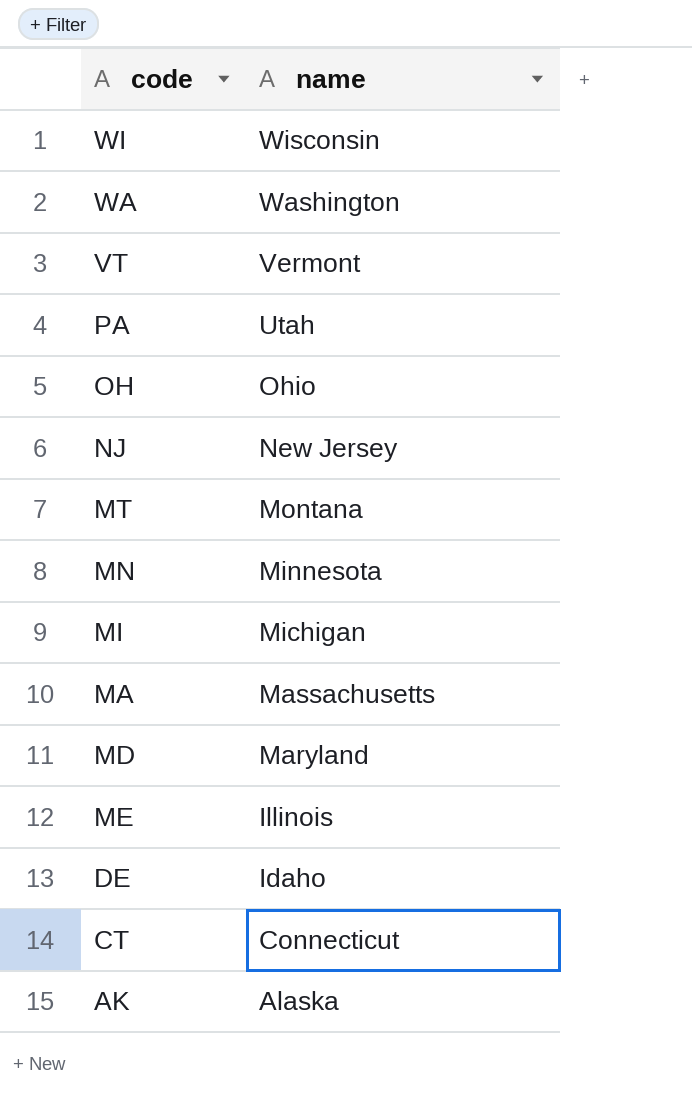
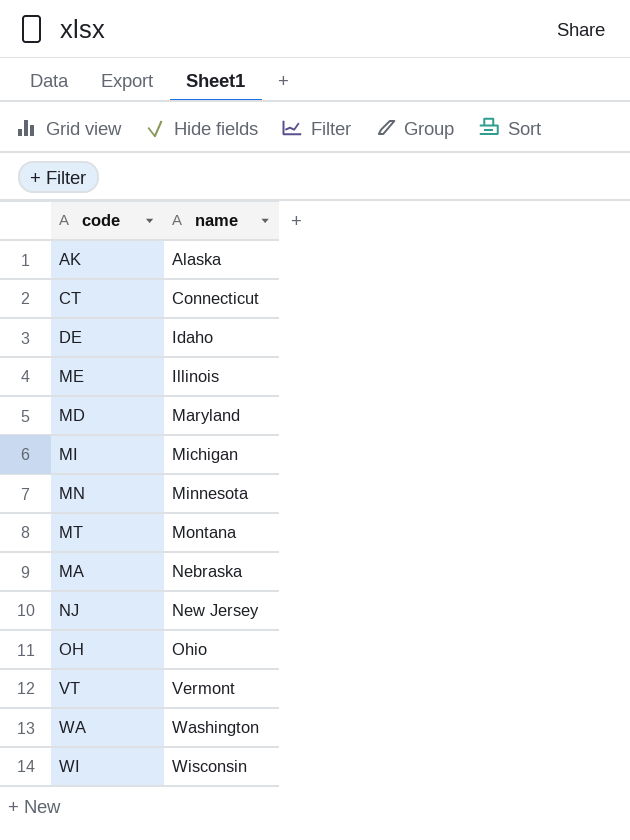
row order: name descending -> name ascending
row PA: Utah -> none
MA | name: Massachusetts -> Nebraska

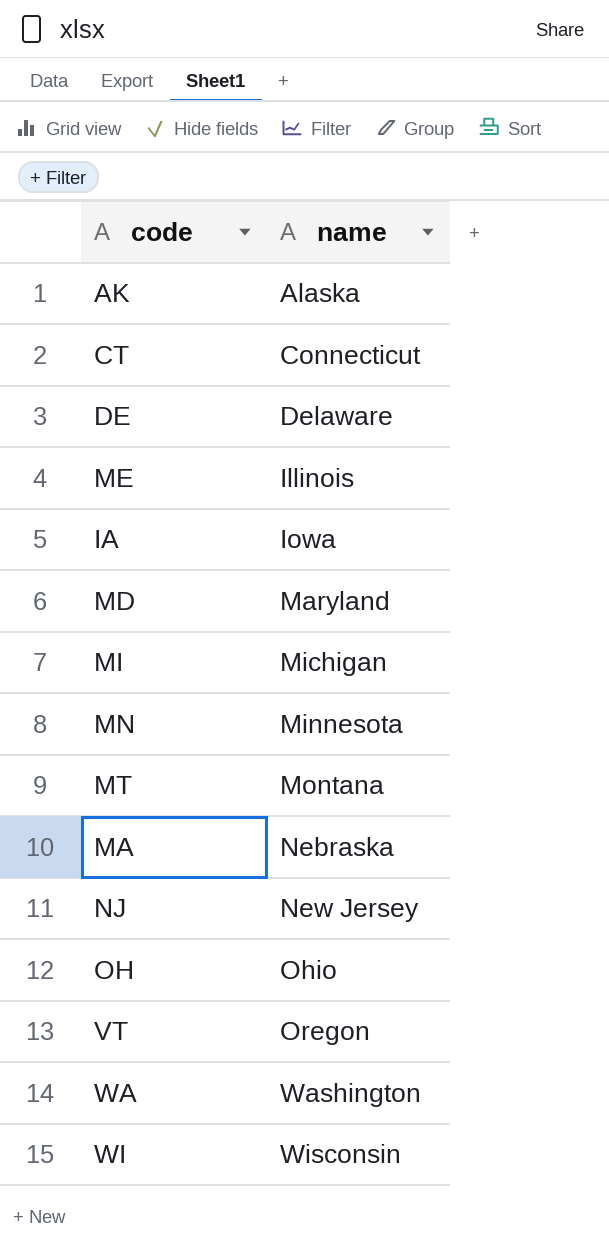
DE | name: Idaho -> Delaware
row IA: none -> Iowa
VT | name: Vermont -> Oregon

